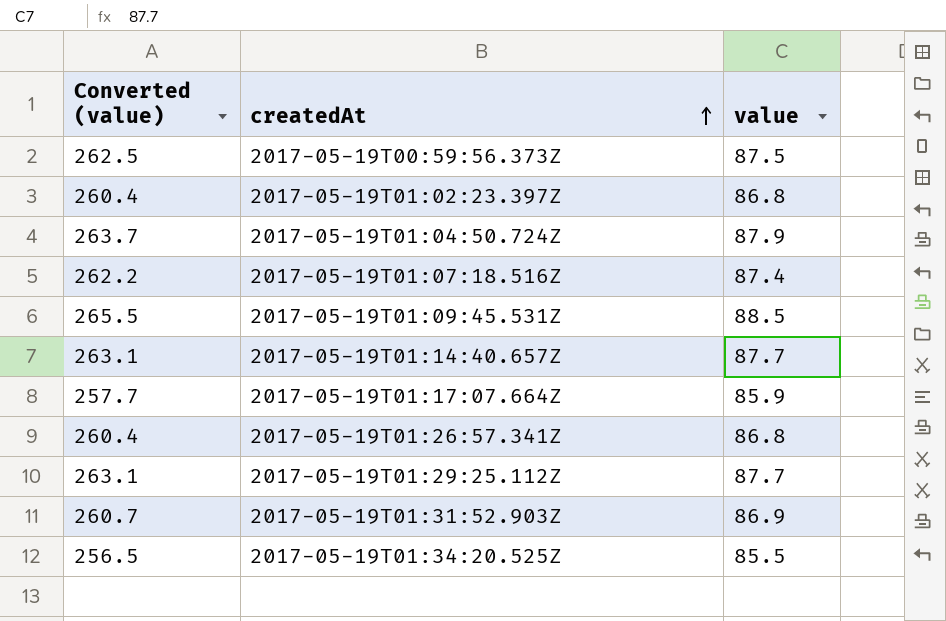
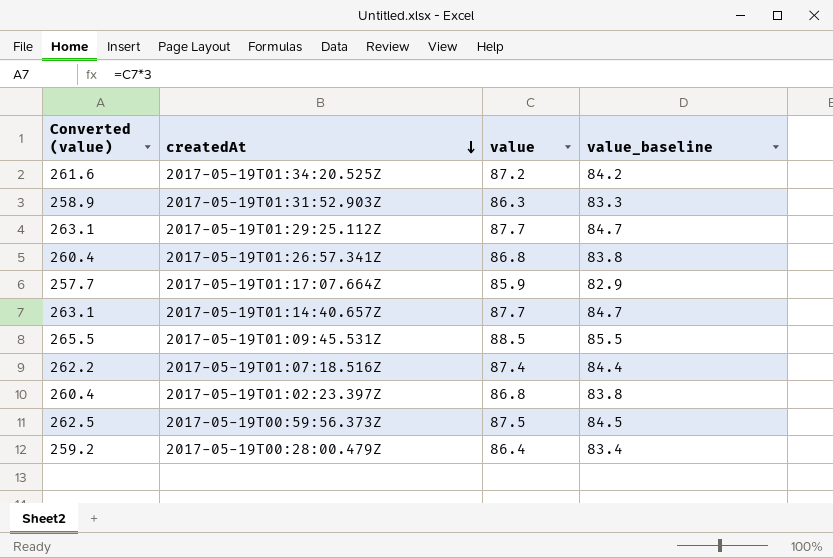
row order: createdAt ascending -> createdAt descending
column value_baseline | formula: none -> [value] - 3
row 2017-05-19T01:04:50.724Z: 263.7 | 87.9 -> none
2017-05-19T01:34:20.525Z | Converted (value): 256.5 -> 261.6
2017-05-19T01:34:20.525Z | value: 85.5 -> 87.2
2017-05-19T01:31:52.903Z | Converted (value): 260.7 -> 258.9
2017-05-19T01:31:52.903Z | value: 86.9 -> 86.3
row 2017-05-19T00:28:00.479Z: none -> 259.2 | 86.4 | 83.4

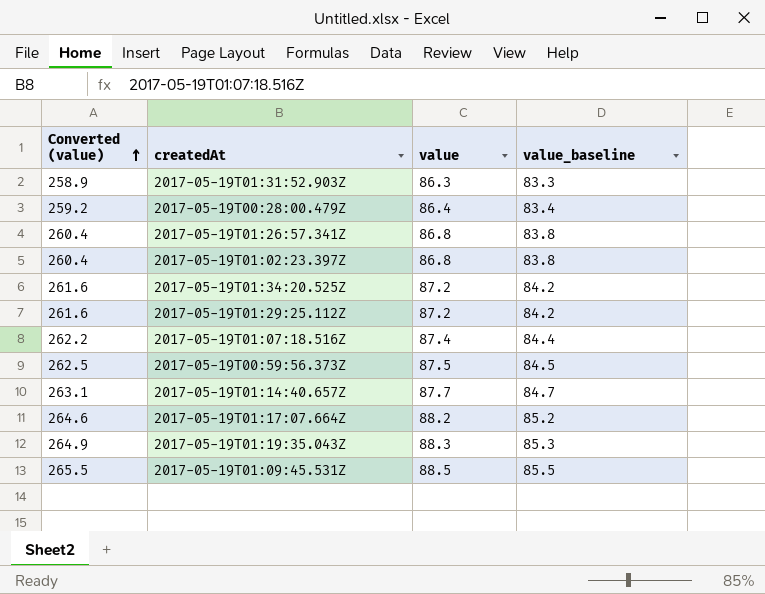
row order: createdAt descending -> Converted (value) ascending
2017-05-19T01:29:25.112Z | Converted (value): 263.1 -> 261.6
2017-05-19T01:29:25.112Z | value: 87.7 -> 87.2
2017-05-19T01:29:25.112Z | value_baseline: 84.7 -> 84.2
2017-05-19T01:17:07.664Z | Converted (value): 257.7 -> 264.6
2017-05-19T01:17:07.664Z | value: 85.9 -> 88.2
2017-05-19T01:17:07.664Z | value_baseline: 82.9 -> 85.2
row 2017-05-19T01:19:35.043Z: none -> 264.9 | 88.3 | 85.3

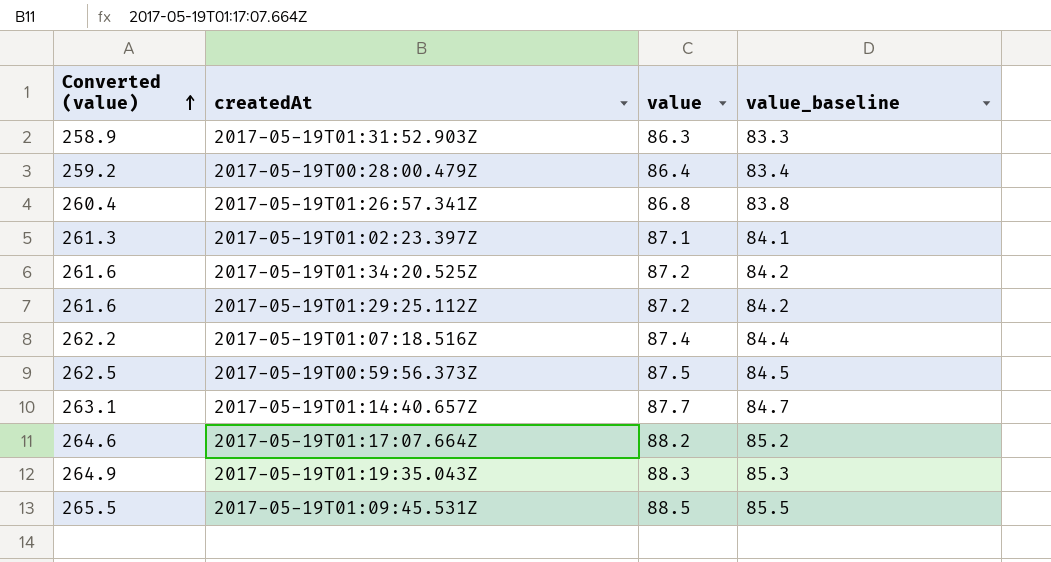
2017-05-19T01:02:23.397Z | Converted (value): 260.4 -> 261.3
2017-05-19T01:02:23.397Z | value: 86.8 -> 87.1
2017-05-19T01:02:23.397Z | value_baseline: 83.8 -> 84.1

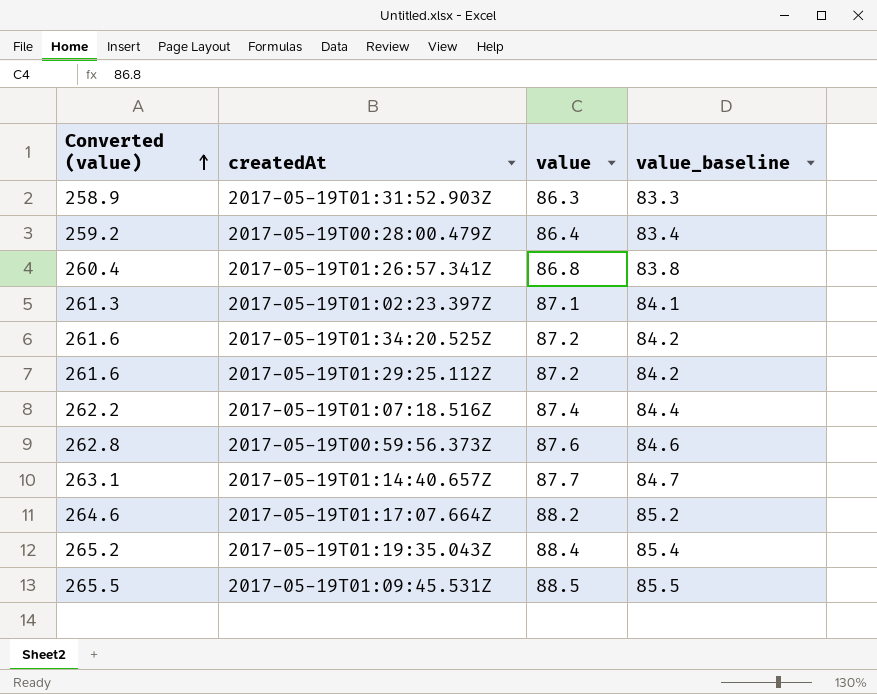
2017-05-19T00:59:56.373Z | Converted (value): 262.5 -> 262.8
2017-05-19T00:59:56.373Z | value: 87.5 -> 87.6
2017-05-19T00:59:56.373Z | value_baseline: 84.5 -> 84.6
2017-05-19T01:19:35.043Z | Converted (value): 264.9 -> 265.2
2017-05-19T01:19:35.043Z | value: 88.3 -> 88.4
2017-05-19T01:19:35.043Z | value_baseline: 85.3 -> 85.4

